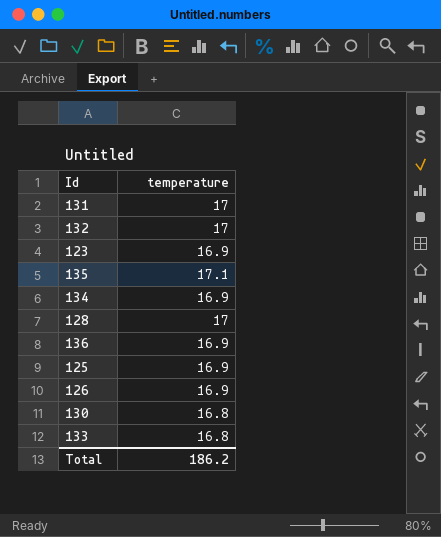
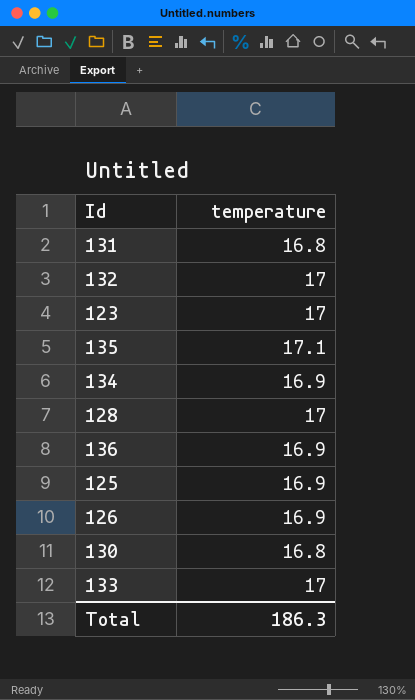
131 | temperature: 17 -> 16.8
123 | temperature: 16.9 -> 17
133 | temperature: 16.8 -> 17
Total | temperature: 186.2 -> 186.3

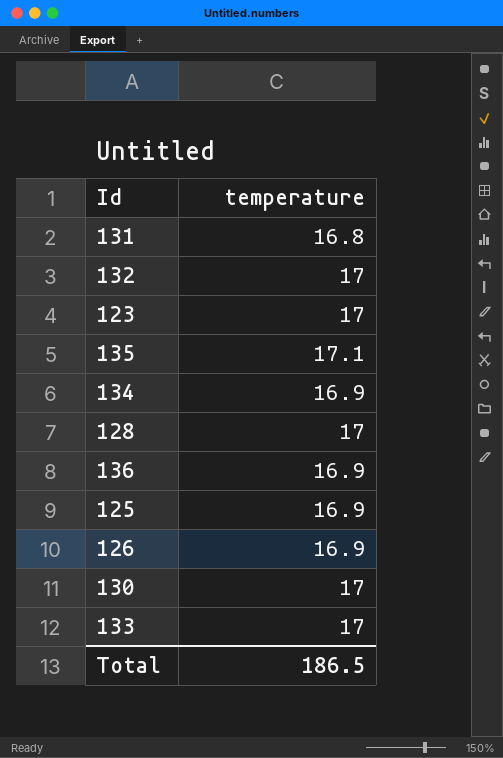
130 | temperature: 16.8 -> 17
Total | temperature: 186.3 -> 186.5

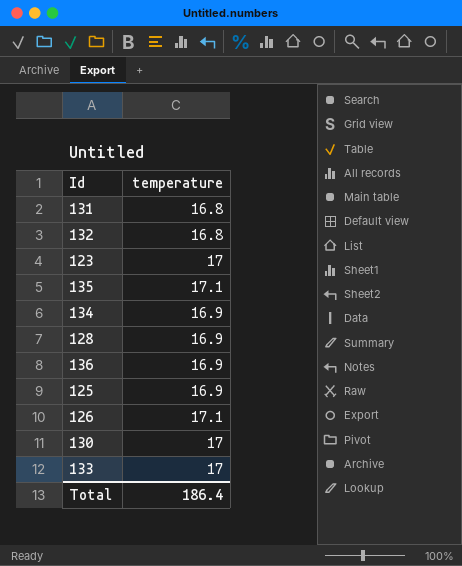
132 | temperature: 17 -> 16.8
128 | temperature: 17 -> 16.9
126 | temperature: 16.9 -> 17.1
Total | temperature: 186.5 -> 186.4

